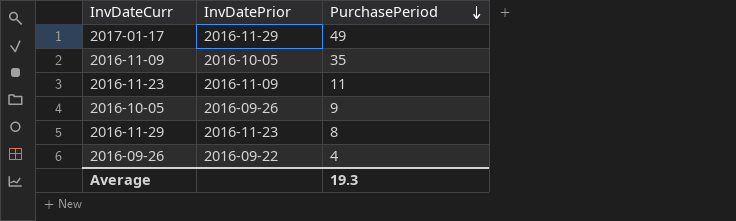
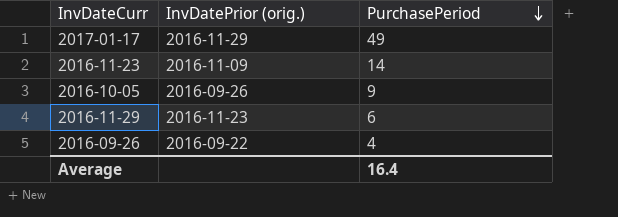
column name: InvDatePrior -> InvDatePrior (orig.)
row 2016-11-09: 2016-10-05 | 35 -> none
2016-11-23 | PurchasePeriod: 11 -> 14
2016-11-29 | PurchasePeriod: 8 -> 6
Average | PurchasePeriod: 19.3 -> 16.4

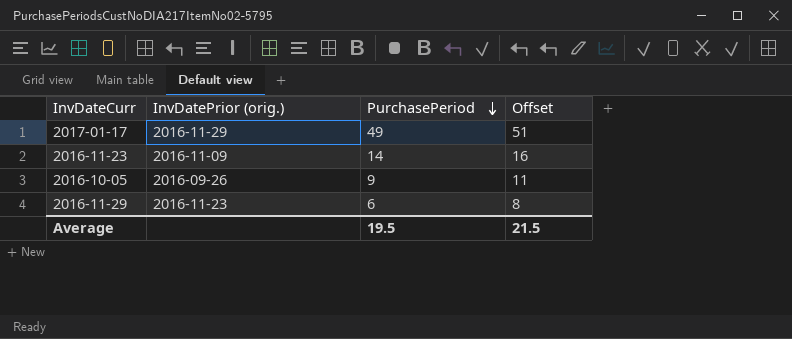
column Offset | formula: none -> [PurchasePeriod] + 2
row 2016-09-26: 2016-09-22 | 4 -> none
Average | PurchasePeriod: 16.4 -> 19.5

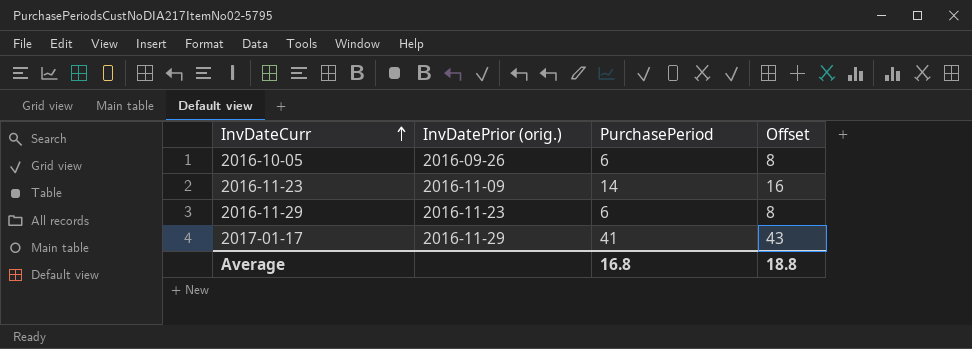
row order: PurchasePeriod descending -> InvDateCurr ascending
2016-10-05 | PurchasePeriod: 9 -> 6
2016-10-05 | Offset: 11 -> 8
2017-01-17 | PurchasePeriod: 49 -> 41
2017-01-17 | Offset: 51 -> 43
Average | PurchasePeriod: 19.5 -> 16.8
Average | Offset: 21.5 -> 18.8

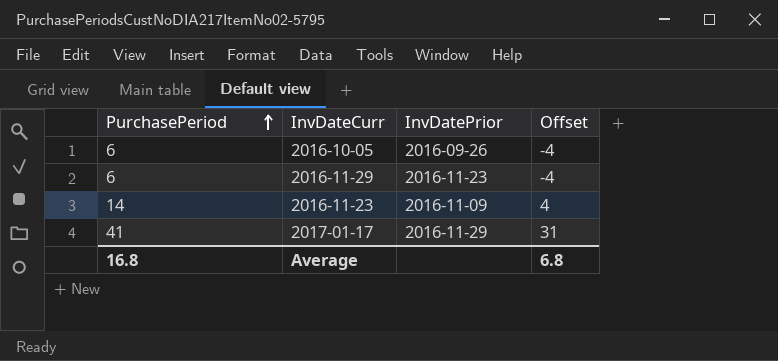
row order: InvDateCurr ascending -> PurchasePeriod ascending
column PurchasePeriod | position: 3 -> 1
column name: InvDatePrior (orig.) -> InvDatePrior
column Offset | formula: [PurchasePeriod] + 2 -> [PurchasePeriod] - 10
Average | Offset: 18.8 -> 6.8

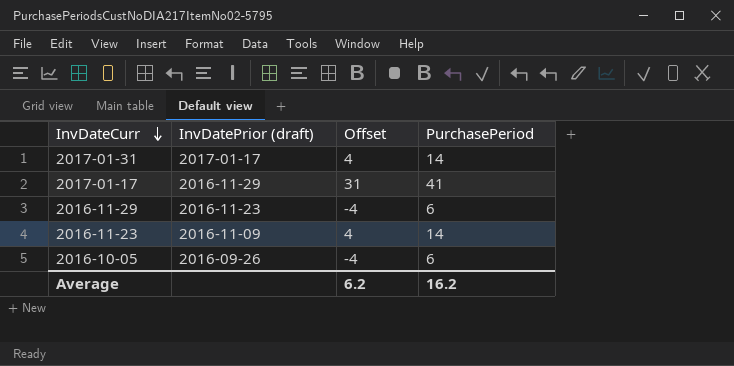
row order: PurchasePeriod ascending -> InvDateCurr descending
column name: InvDatePrior -> InvDatePrior (draft)
column PurchasePeriod | position: 1 -> 4
row 2017-01-31: none -> 2017-01-17 | 4 | 14
Average | Offset: 6.8 -> 6.2
Average | PurchasePeriod: 16.8 -> 16.2

